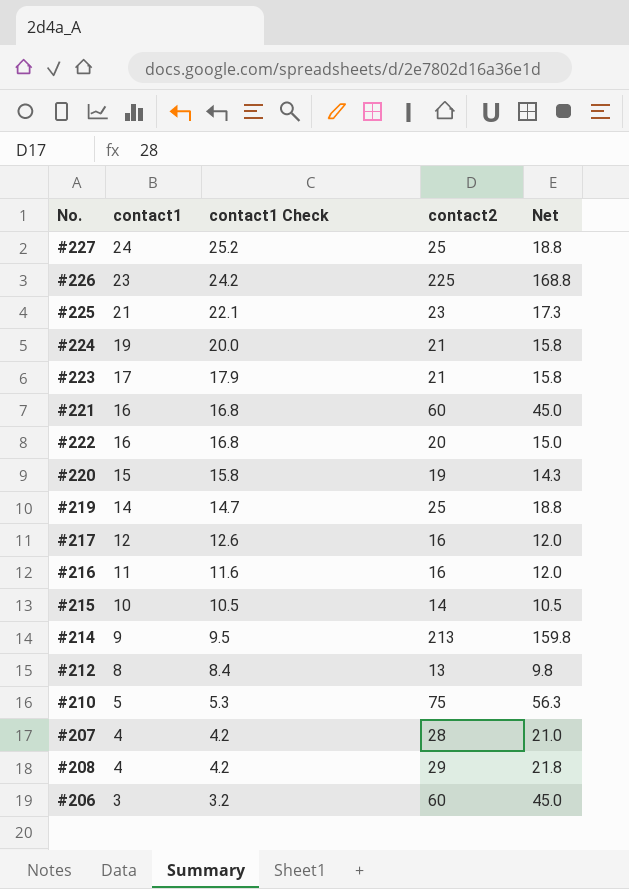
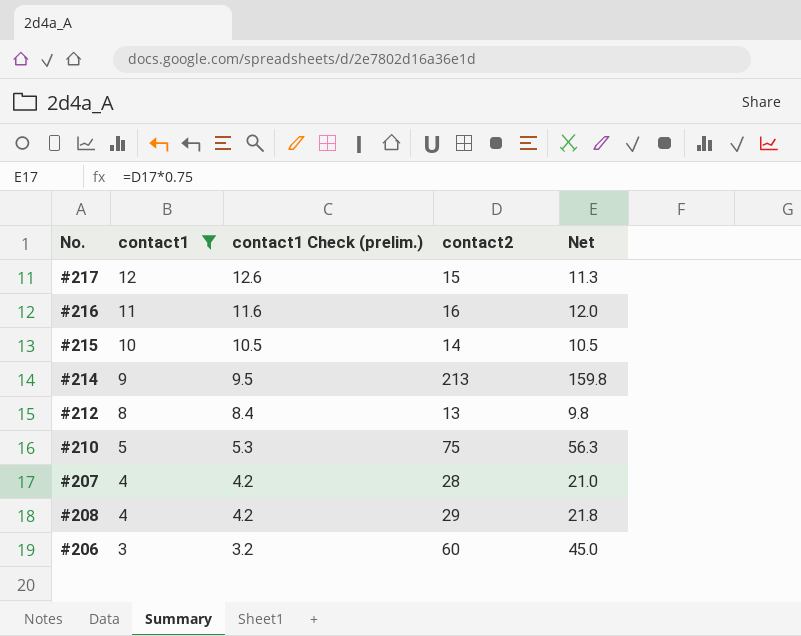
filter: none -> contact1 <= 12
column name: contact1 Check -> contact1 Check (prelim.)
#217 | contact2: 16 -> 15
#217 | Net: 12.0 -> 11.3

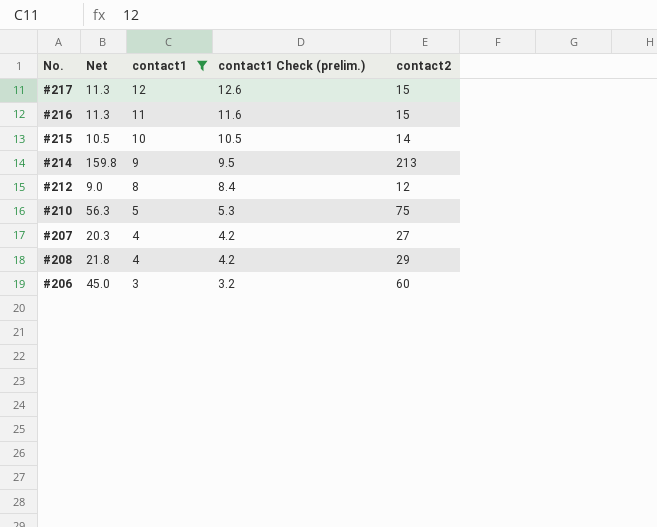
column Net | position: 5 -> 2
#216 | Net: 12.0 -> 11.3
#216 | contact2: 16 -> 15
#212 | Net: 9.8 -> 9.0
#212 | contact2: 13 -> 12
#207 | Net: 21.0 -> 20.3
#207 | contact2: 28 -> 27

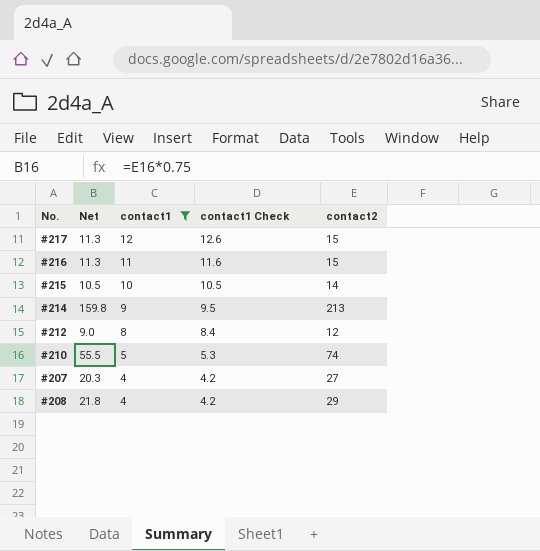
column name: contact1 Check (prelim.) -> contact1 Check
row #206: 45.0 | 3 | 3.2 | 60 -> none
#210 | Net: 56.3 -> 55.5
#210 | contact2: 75 -> 74

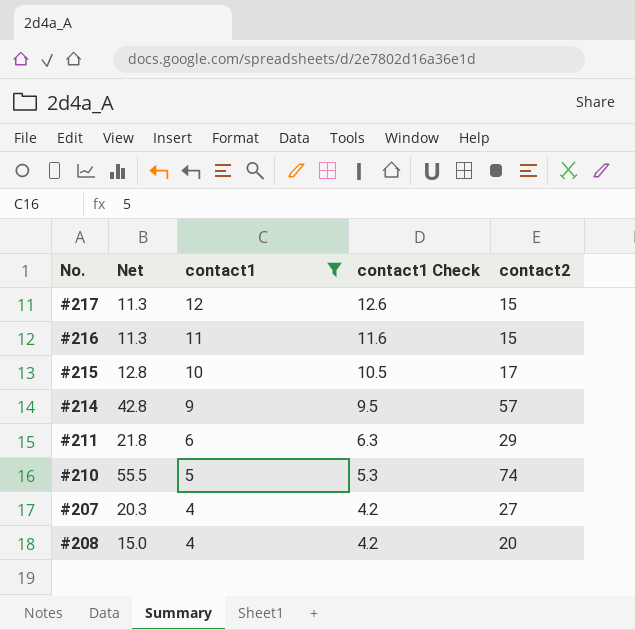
row #212: 9.0 | 8 | 8.4 | 12 -> none
#215 | Net: 10.5 -> 12.8
#215 | contact2: 14 -> 17
#214 | Net: 159.8 -> 42.8
#214 | contact2: 213 -> 57
row #211: none -> 21.8 | 6 | 6.3 | 29
#208 | Net: 21.8 -> 15.0
#208 | contact2: 29 -> 20

